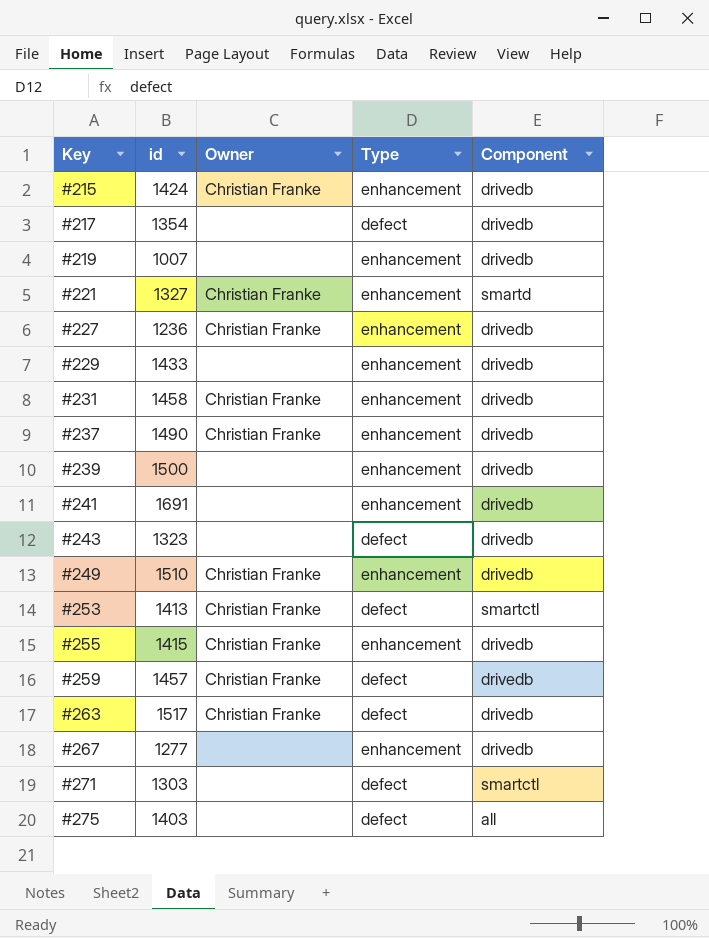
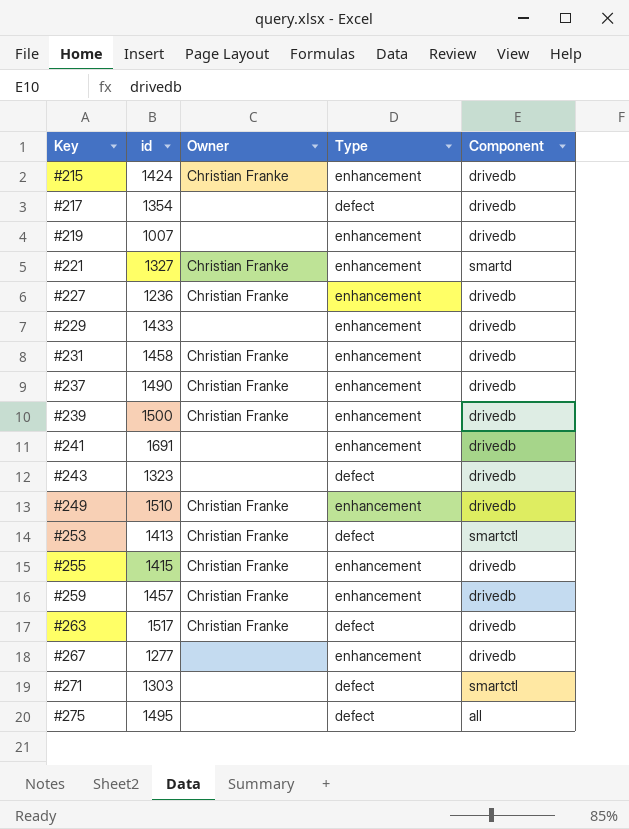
#239 | Owner: none -> Christian Franke
#259 | Type: defect -> enhancement
#275 | id: 1403 -> 1495

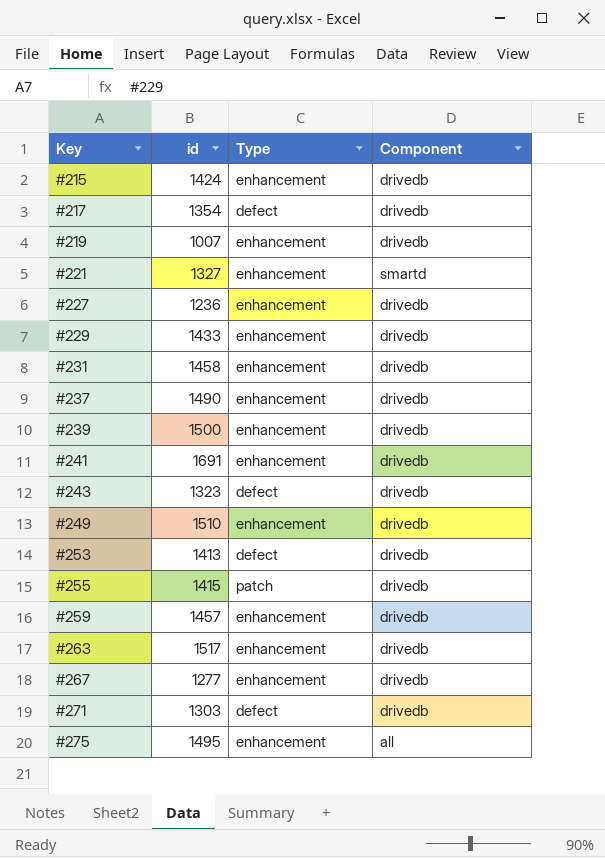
column Owner | position: 3 -> none
#253 | Component: smartctl -> drivedb
#255 | Type: enhancement -> patch
#263 | Type: defect -> enhancement
#271 | Component: smartctl -> drivedb
#275 | Type: defect -> enhancement

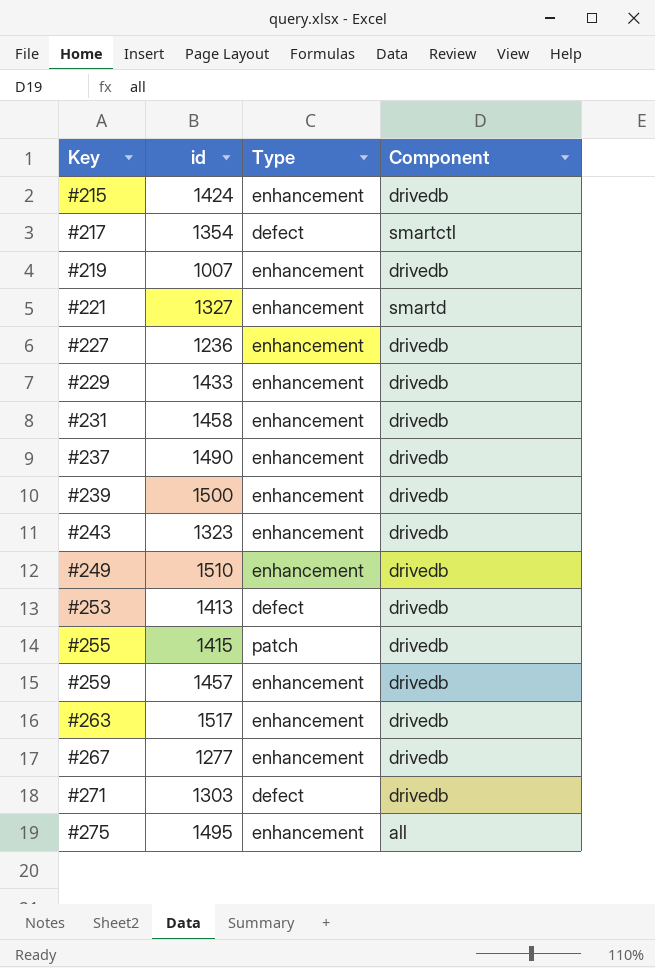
row #241: 1691 | enhancement | drivedb -> none
#217 | Component: drivedb -> smartctl
#243 | Type: defect -> enhancement

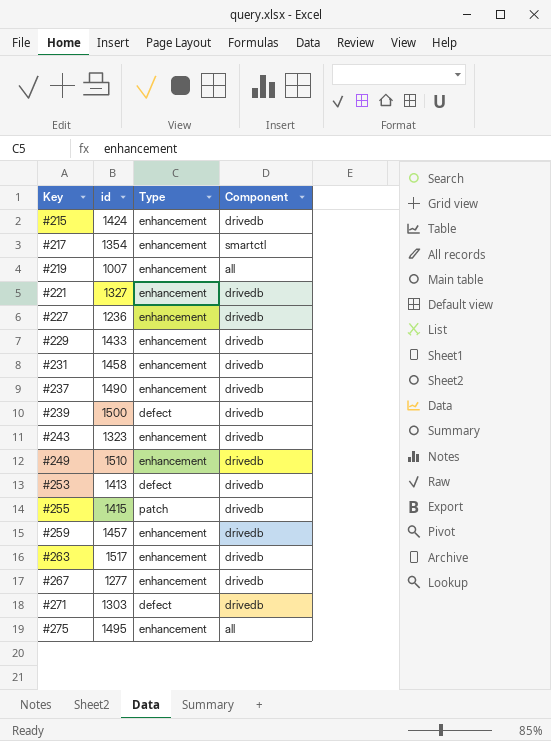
#217 | Type: defect -> enhancement
#219 | Component: drivedb -> all
#221 | Component: smartd -> drivedb
#239 | Type: enhancement -> defect

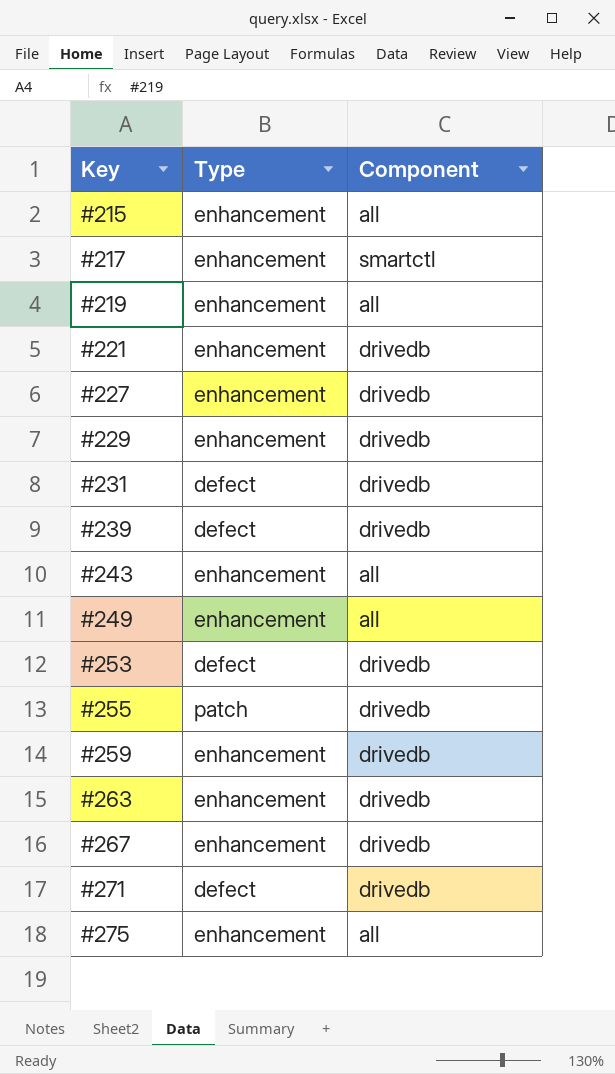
column id | position: 2 -> none
row #237: 1490 | enhancement | drivedb -> none
#215 | Component: drivedb -> all
#231 | Type: enhancement -> defect
#243 | Component: drivedb -> all
#249 | Component: drivedb -> all

